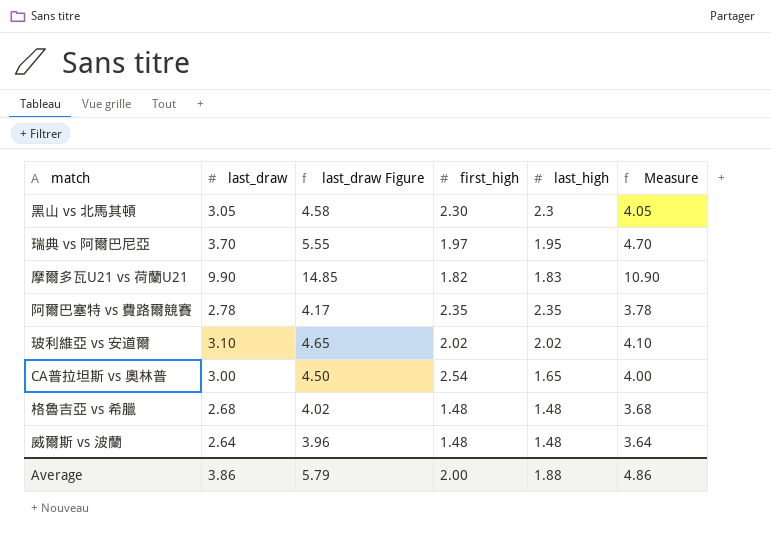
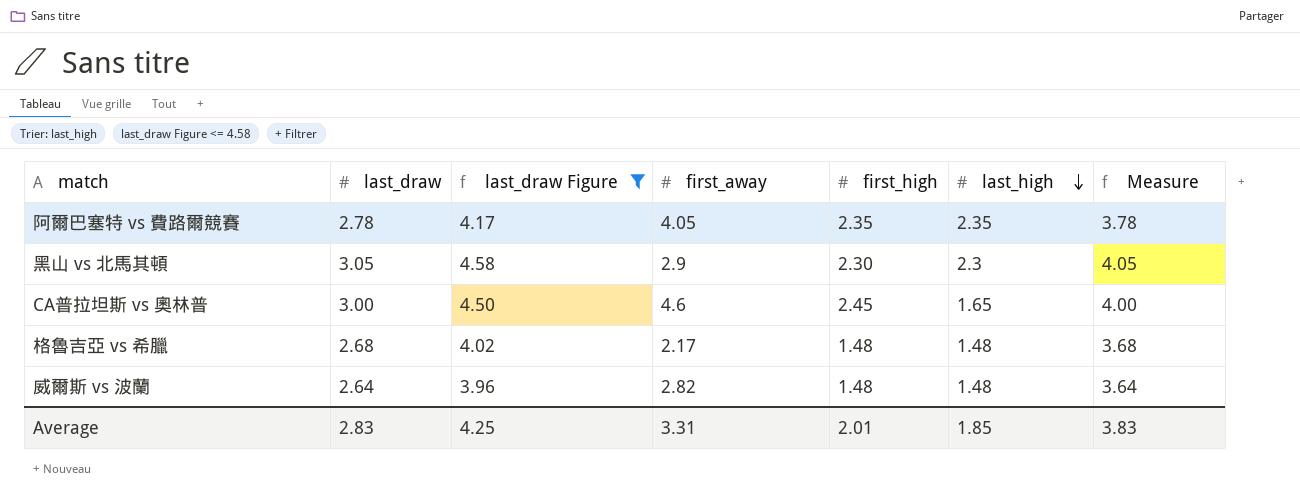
filter: none -> last_draw Figure <= 4.58
row order: none -> last_high descending
column first_away | position: none -> 4
CA普拉坦斯 vs 奧林普 | first_high: 2.54 -> 2.45
Average | last_draw: 3.86 -> 2.83
Average | last_draw Figure: 5.79 -> 4.25
Average | first_high: 2.00 -> 2.01
Average | last_high: 1.88 -> 1.85
Average | Measure: 4.86 -> 3.83

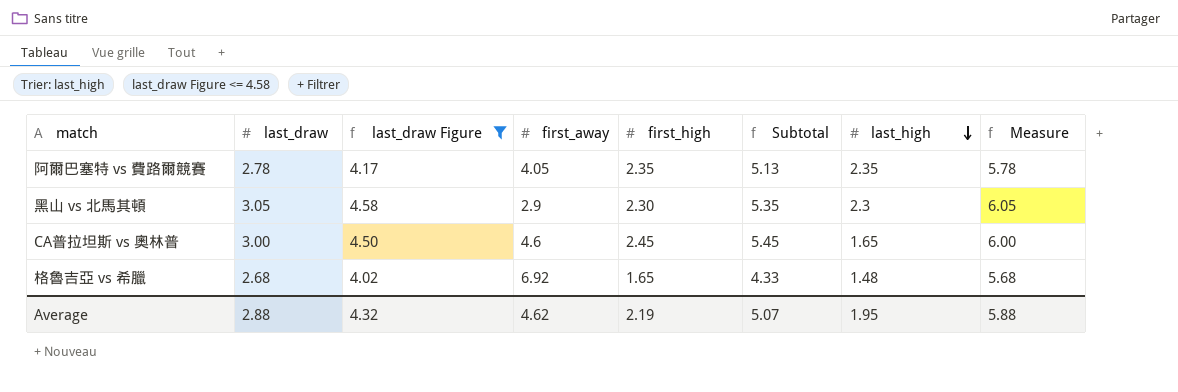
column Subtotal | formula: none -> [last_draw] + [first_high]
column Measure | formula: [last_draw] + 1 -> [last_draw] + 3
row 威爾斯 vs 波蘭: 2.64 | 3.96 | 2.82 | 1.48 | 1.48 | 3.64 -> none
格魯吉亞 vs 希臘 | first_away: 2.17 -> 6.92
格魯吉亞 vs 希臘 | first_high: 1.48 -> 1.65
Average | last_draw: 2.83 -> 2.88
Average | last_draw Figure: 4.25 -> 4.32
Average | first_away: 3.31 -> 4.62
Average | first_high: 2.01 -> 2.19
Average | last_high: 1.85 -> 1.95
Average | Measure: 3.83 -> 5.88

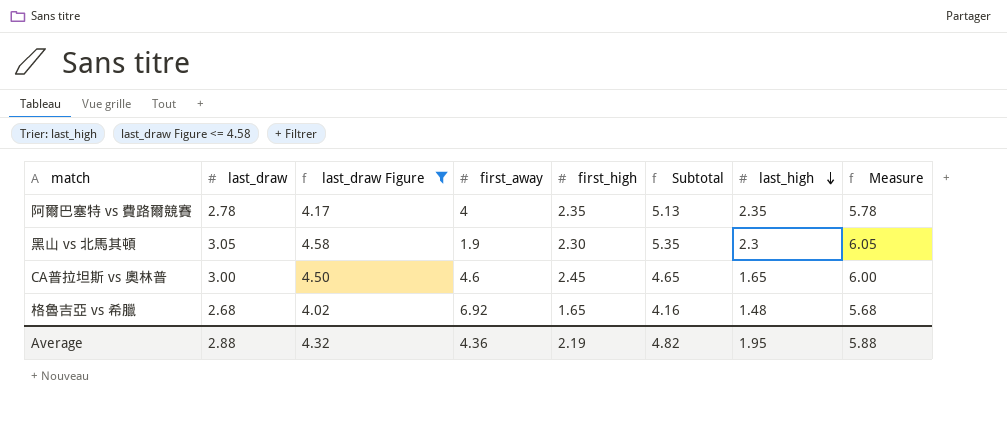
column Subtotal | formula: [last_draw] + [first_high] -> [last_draw] + [last_high]
阿爾巴塞特 vs 費路爾競賽 | first_away: 4.05 -> 4
黑山 vs 北馬其頓 | first_away: 2.9 -> 1.9
Average | first_away: 4.62 -> 4.36
Average | Subtotal: 5.07 -> 4.82

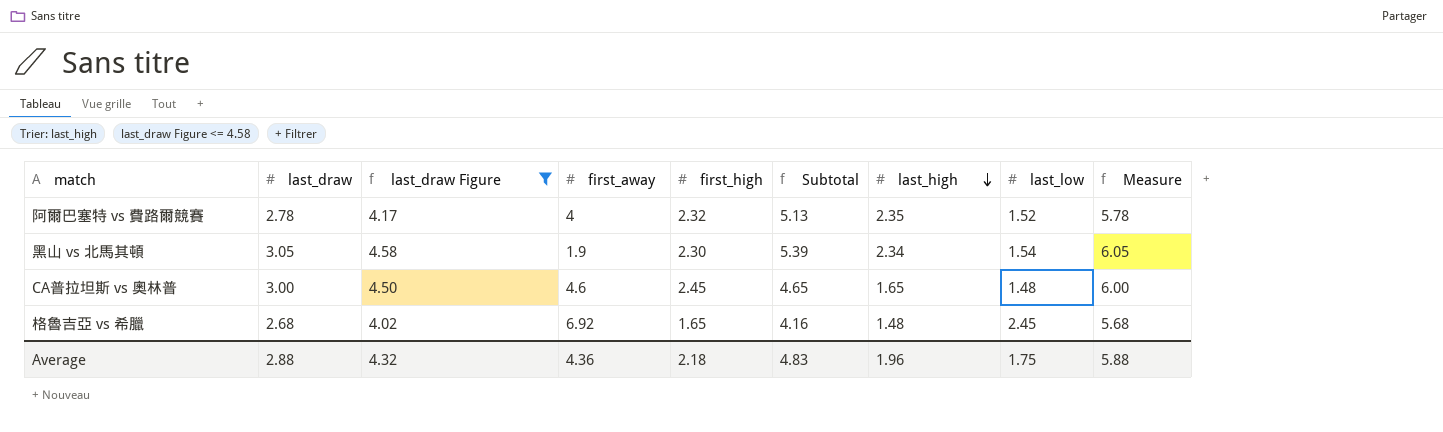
column last_low | position: none -> 8
阿爾巴塞特 vs 費路爾競賽 | first_high: 2.35 -> 2.32
黑山 vs 北馬其頓 | Subtotal: 5.35 -> 5.39
黑山 vs 北馬其頓 | last_high: 2.3 -> 2.34
Average | first_high: 2.19 -> 2.18
Average | Subtotal: 4.82 -> 4.83
Average | last_high: 1.95 -> 1.96

